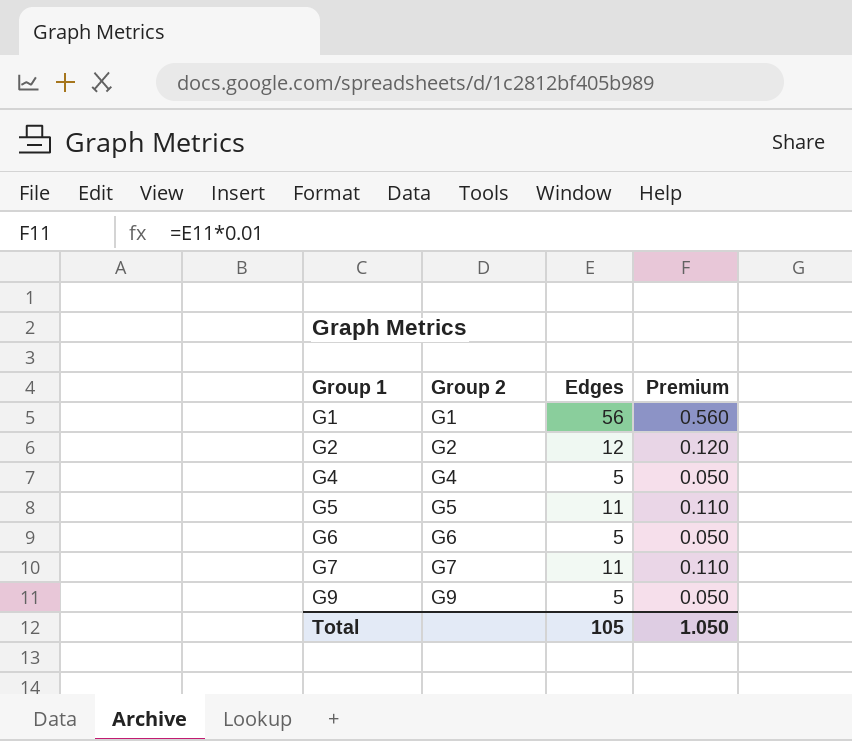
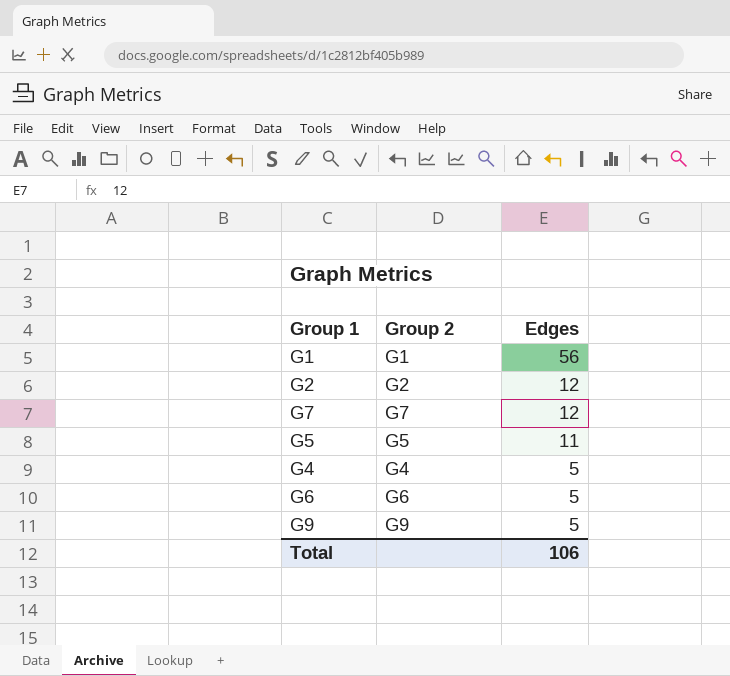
row order: Group 1 ascending -> Edges descending
column Premium | formula: [Edges] * 0.01 -> none
G7 | Edges: 11 -> 12
Total | Edges: 105 -> 106

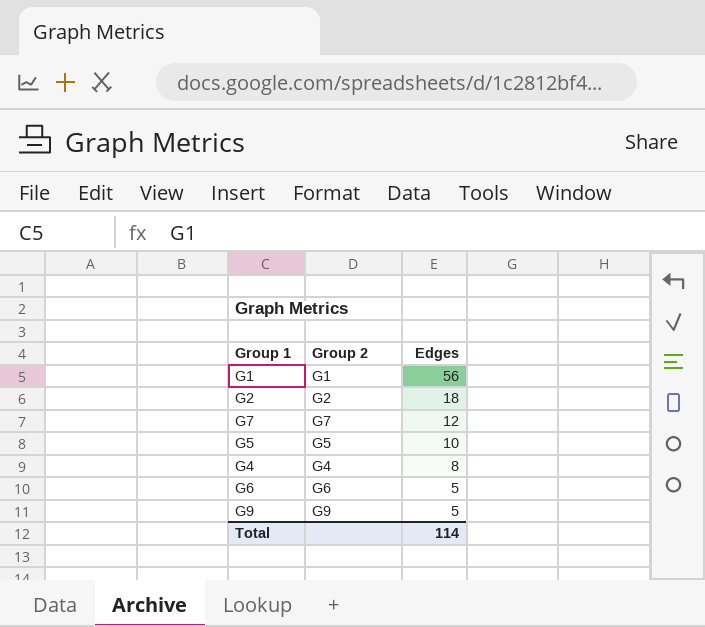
G2 | Edges: 12 -> 18
G5 | Edges: 11 -> 10
G4 | Edges: 5 -> 8
Total | Edges: 106 -> 114

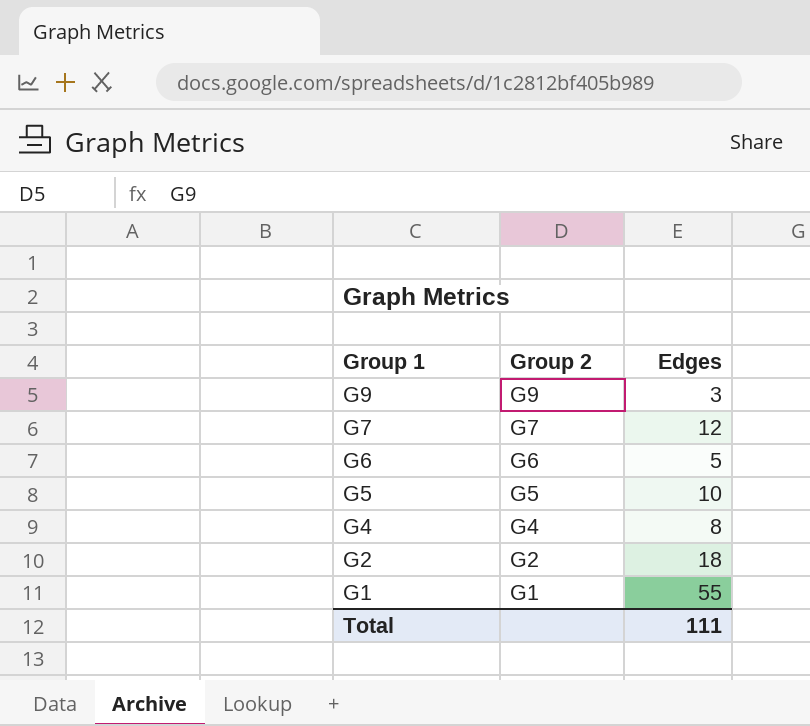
row order: Edges descending -> Group 1 descending
G9 | Edges: 5 -> 3
G1 | Edges: 56 -> 55
Total | Edges: 114 -> 111

